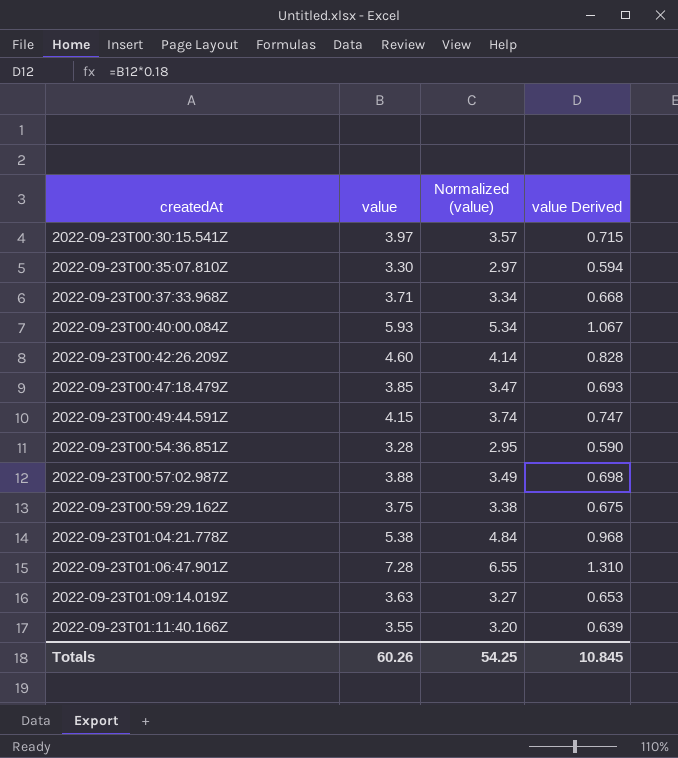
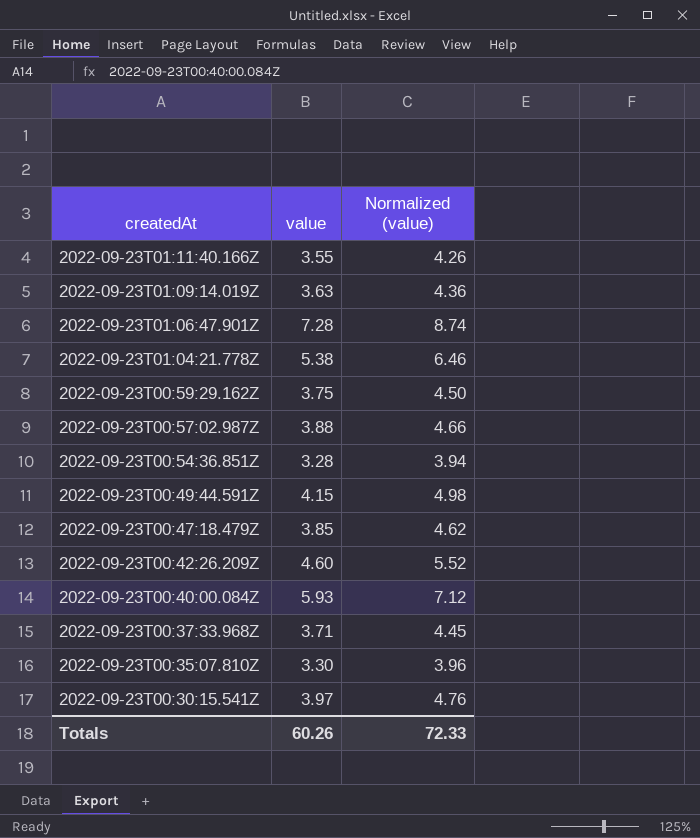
row order: createdAt ascending -> createdAt descending
column value Derived | formula: [value] * 0.18 -> none
column Normalized (value) | formula: [value] * 0.9 -> [value] * 1.2
Totals | Normalized (value): 54.25 -> 72.33

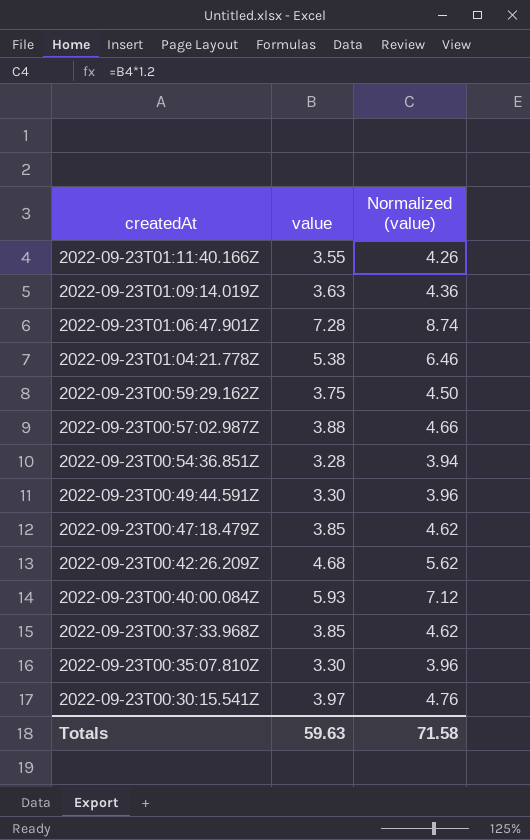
2022-09-23T00:49:44.591Z | value: 4.15 -> 3.30
2022-09-23T00:49:44.591Z | Normalized (value): 4.98 -> 3.96
2022-09-23T00:42:26.209Z | value: 4.60 -> 4.68
2022-09-23T00:42:26.209Z | Normalized (value): 5.52 -> 5.62
2022-09-23T00:37:33.968Z | value: 3.71 -> 3.85
2022-09-23T00:37:33.968Z | Normalized (value): 4.45 -> 4.62
Totals | value: 60.26 -> 59.63
Totals | Normalized (value): 72.33 -> 71.58

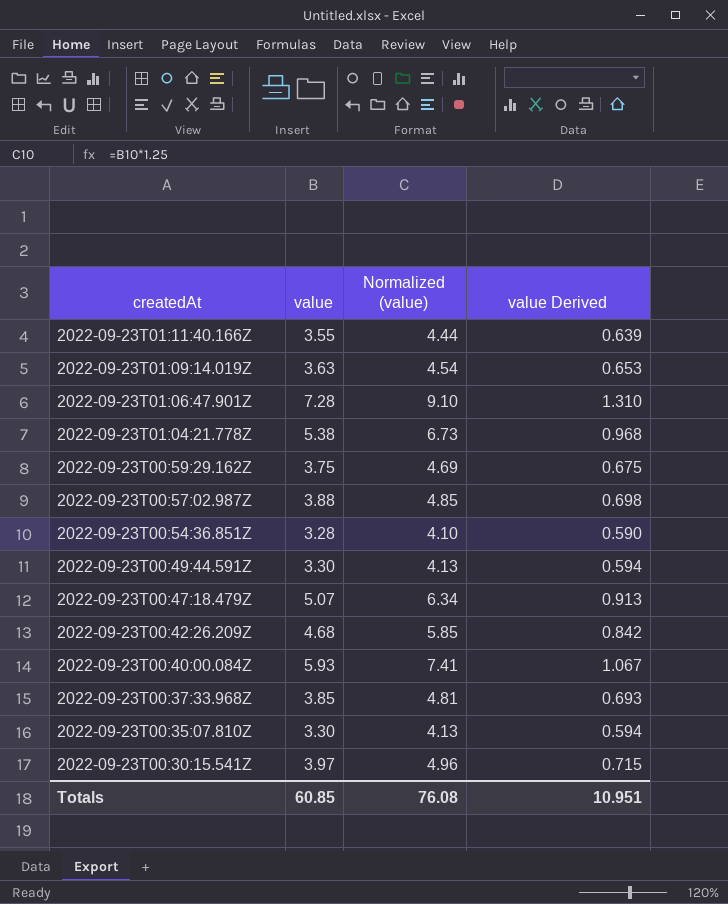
column Normalized (value) | formula: [value] * 1.2 -> [value] * 1.25
column value Derived | formula: none -> [value] * 0.18
2022-09-23T00:47:18.479Z | value: 3.85 -> 5.07
Totals | value: 59.63 -> 60.85
Totals | Normalized (value): 71.58 -> 76.08

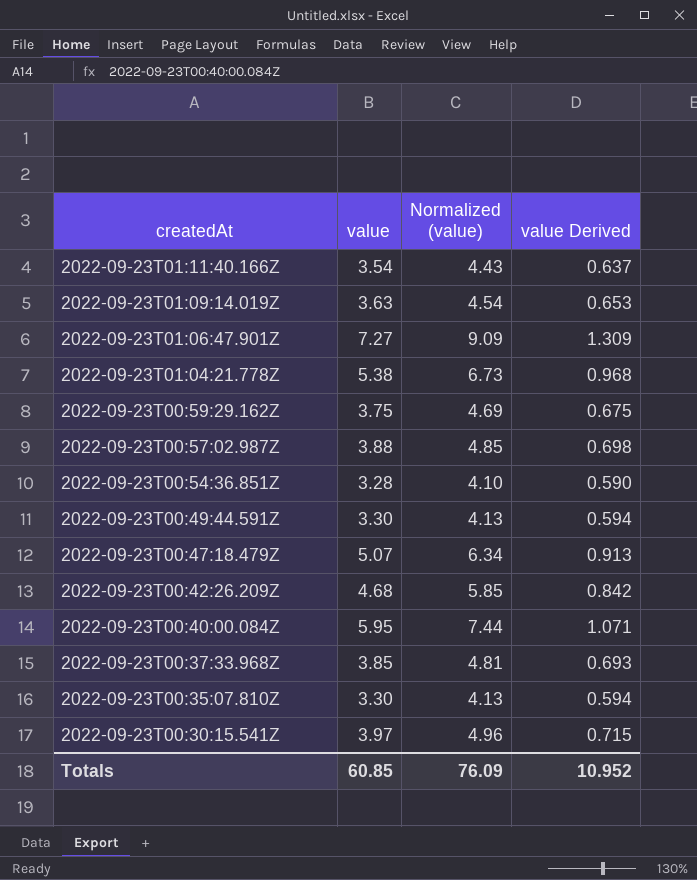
2022-09-23T01:11:40.166Z | value: 3.55 -> 3.54
2022-09-23T01:11:40.166Z | Normalized (value): 4.44 -> 4.43
2022-09-23T01:11:40.166Z | value Derived: 0.639 -> 0.637
2022-09-23T01:06:47.901Z | value: 7.28 -> 7.27
2022-09-23T01:06:47.901Z | Normalized (value): 9.10 -> 9.09
2022-09-23T01:06:47.901Z | value Derived: 1.310 -> 1.309
2022-09-23T00:40:00.084Z | value: 5.93 -> 5.95
2022-09-23T00:40:00.084Z | Normalized (value): 7.41 -> 7.44
2022-09-23T00:40:00.084Z | value Derived: 1.067 -> 1.071
Totals | Normalized (value): 76.08 -> 76.09
Totals | value Derived: 10.951 -> 10.952

